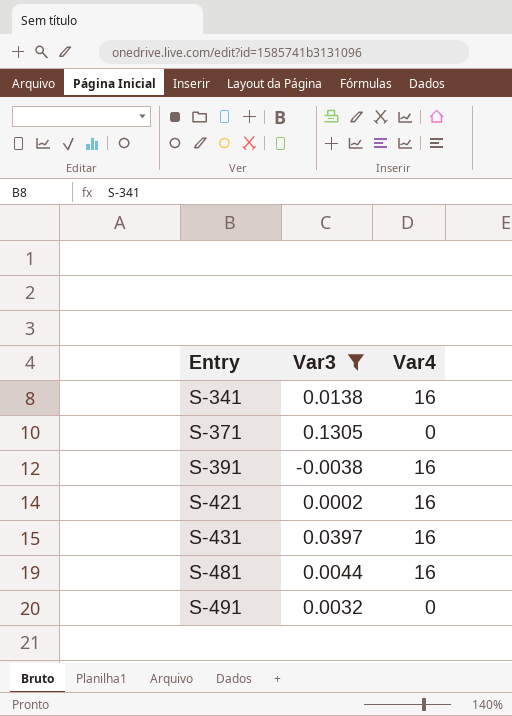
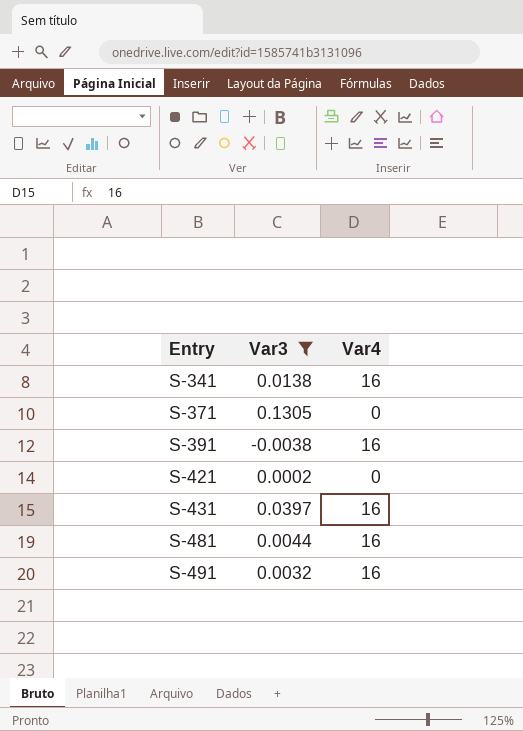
S-421 | Var4: 16 -> 0
S-491 | Var4: 0 -> 16

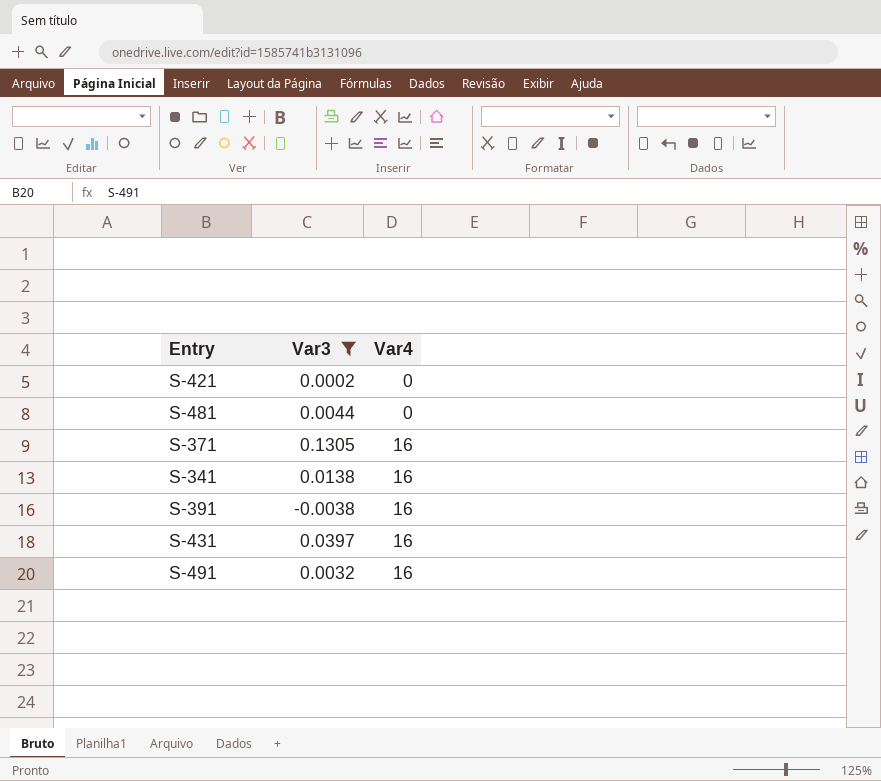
row order: Entry ascending -> Var4 ascending
S-481 | Var4: 16 -> 0
S-371 | Var4: 0 -> 16

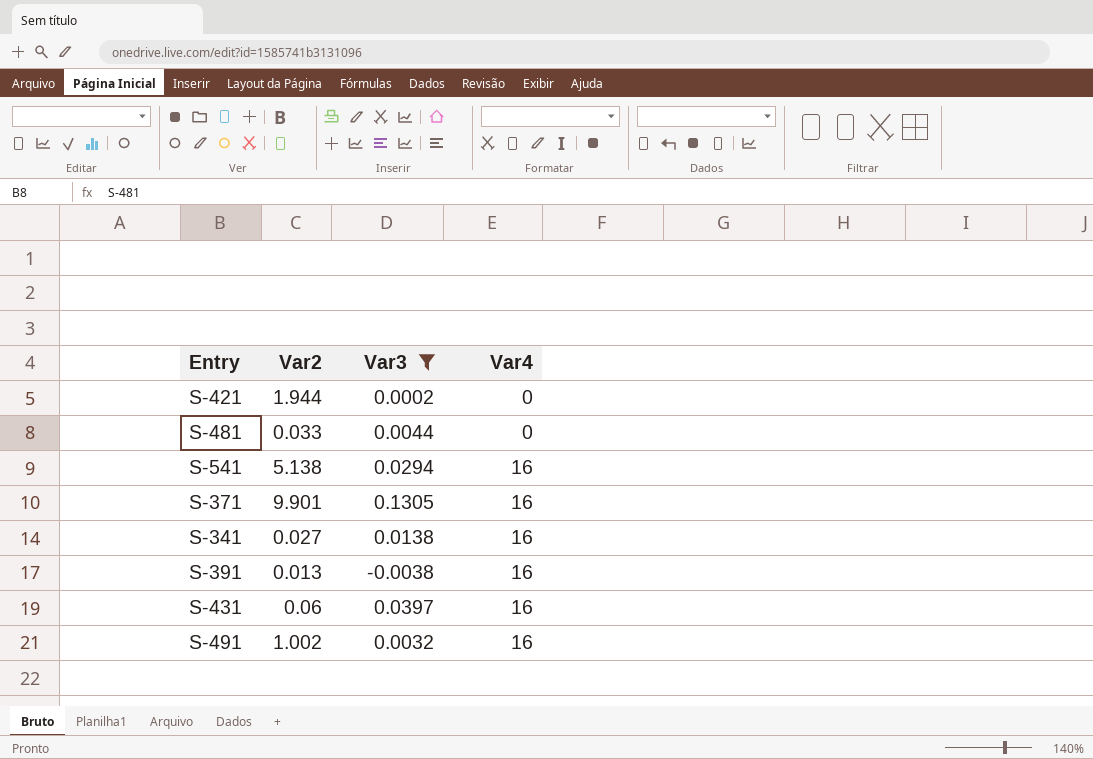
column Var2 | position: none -> 2
row S-541: none -> 5.138 | 0.0294 | 16

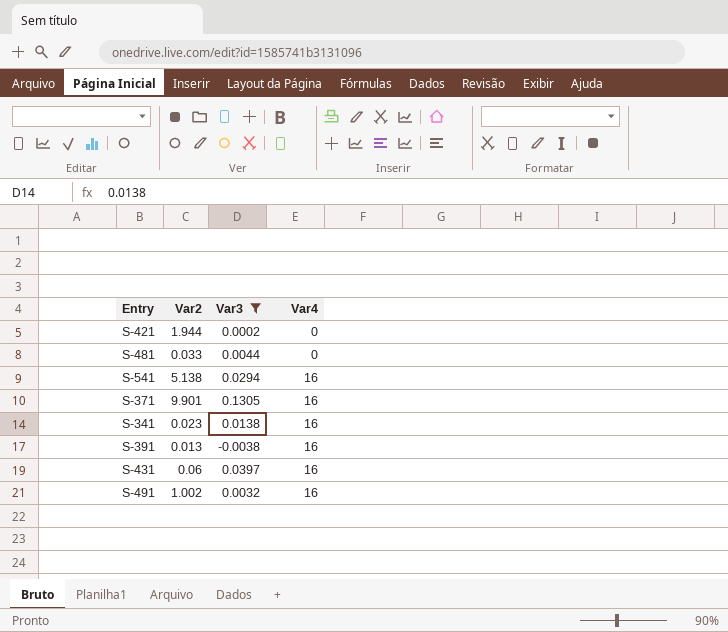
S-341 | Var2: 0.027 -> 0.023

